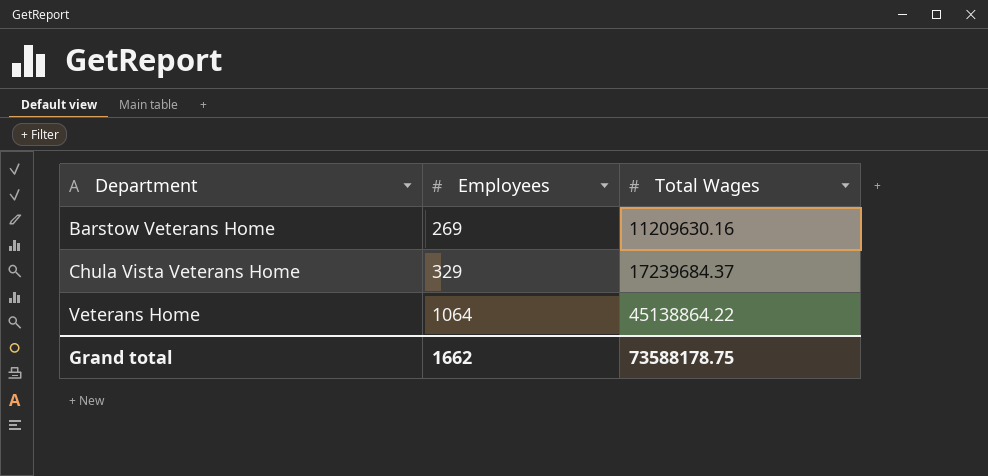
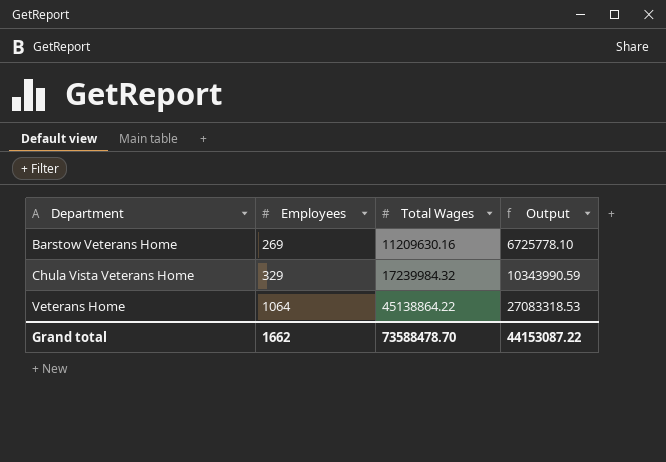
column Output | formula: none -> [Total Wages] * 0.6
Chula Vista Veterans Home | Total Wages: 17239684.37 -> 17239984.32
Grand total | Total Wages: 73588178.75 -> 73588478.70

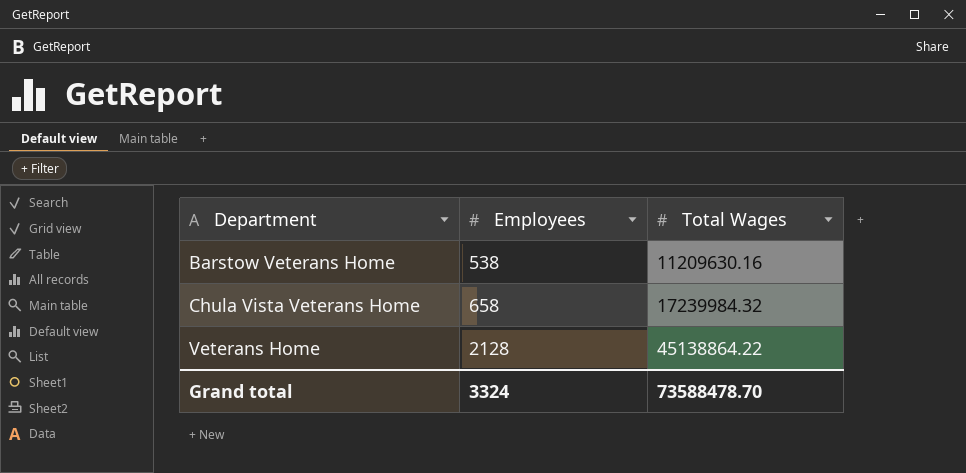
column Output | formula: [Total Wages] * 0.6 -> none
Barstow Veterans Home | Employees: 269 -> 538
Chula Vista Veterans Home | Employees: 329 -> 658
Veterans Home | Employees: 1064 -> 2128
Grand total | Employees: 1662 -> 3324

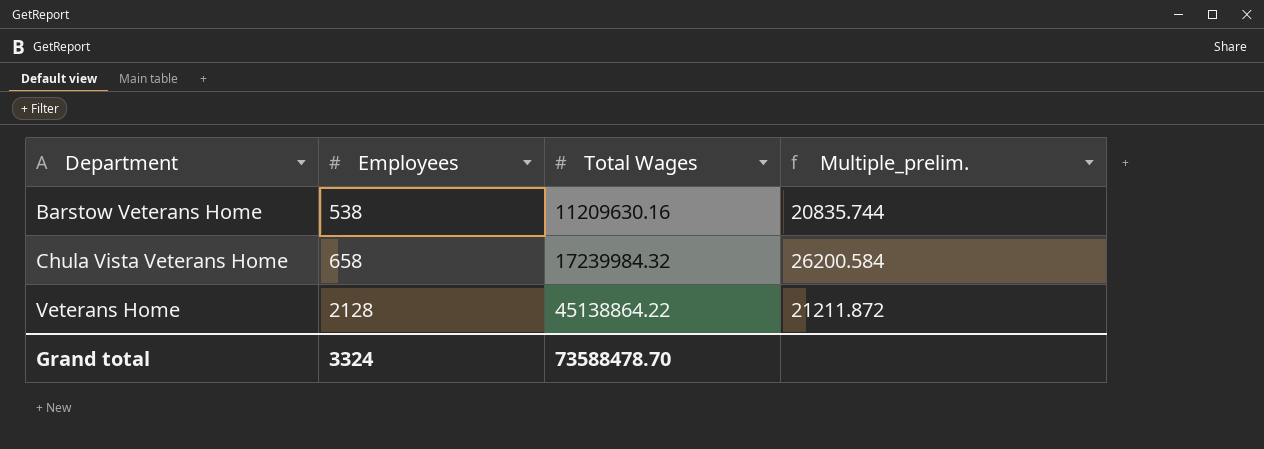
column Multiple_prelim. | formula: none -> [Total Wages] / [Employees]

